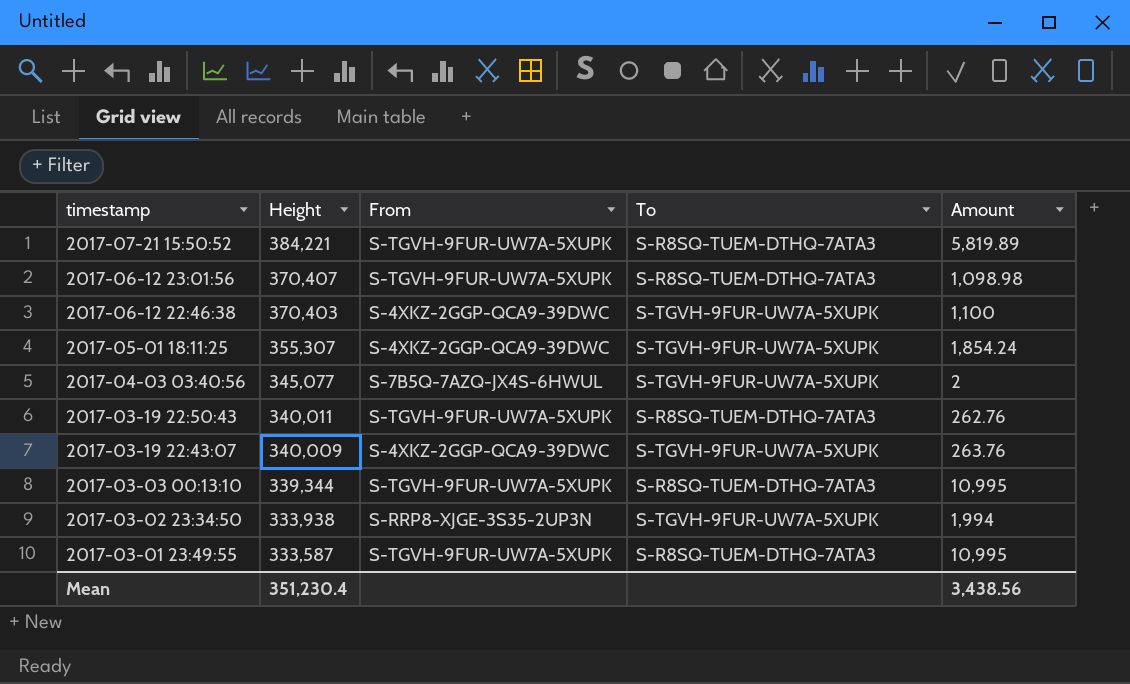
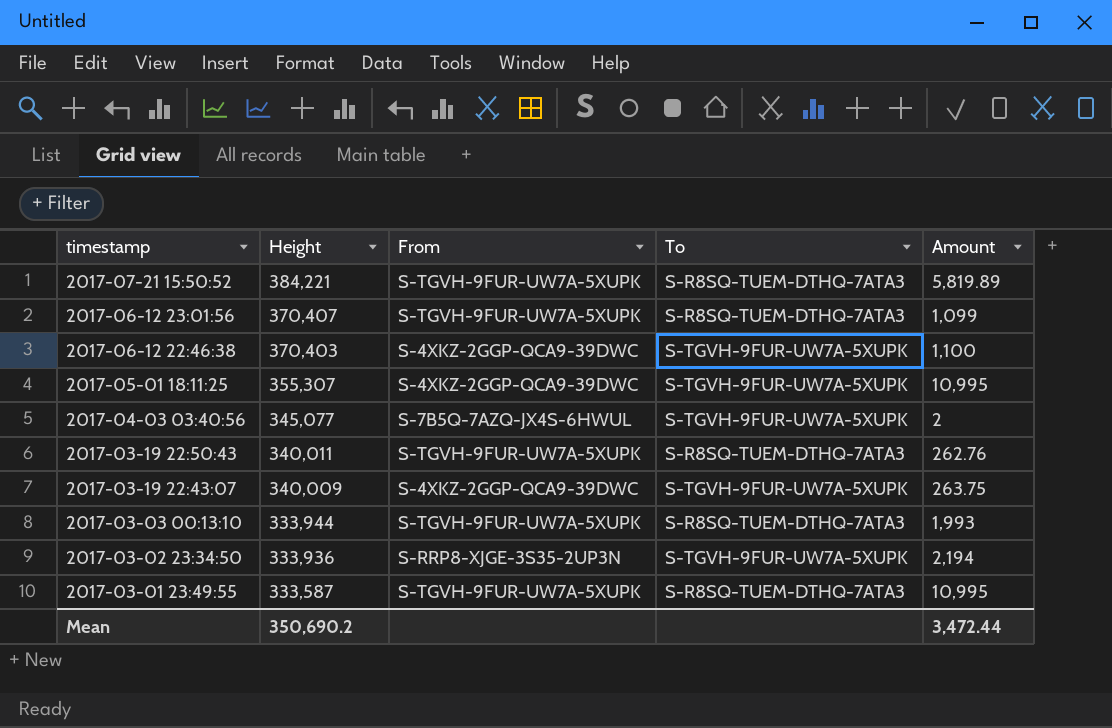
2017-06-12 23:01:56 | Amount: 1,098.98 -> 1,099
2017-05-01 18:11:25 | Amount: 1,854.24 -> 10,995
2017-03-19 22:43:07 | Amount: 263.76 -> 263.75
2017-03-03 00:13:10 | Height: 339,344 -> 333,944
2017-03-03 00:13:10 | Amount: 10,995 -> 1,993
2017-03-02 23:34:50 | Height: 333,938 -> 333,936
2017-03-02 23:34:50 | Amount: 1,994 -> 2,194
Mean | Height: 351,230.4 -> 350,690.2
Mean | Amount: 3,438.56 -> 3,472.44

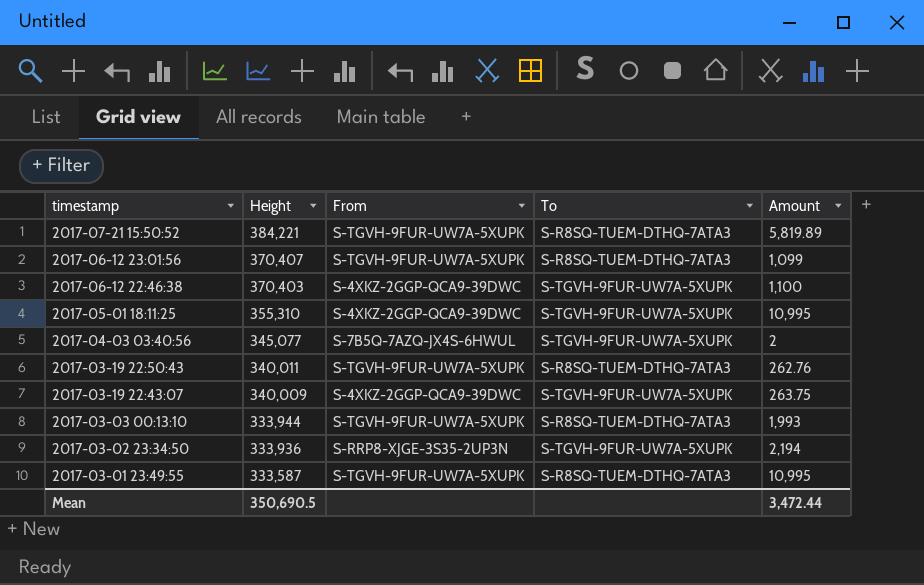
2017-05-01 18:11:25 | Height: 355,307 -> 355,310
Mean | Height: 350,690.2 -> 350,690.5

